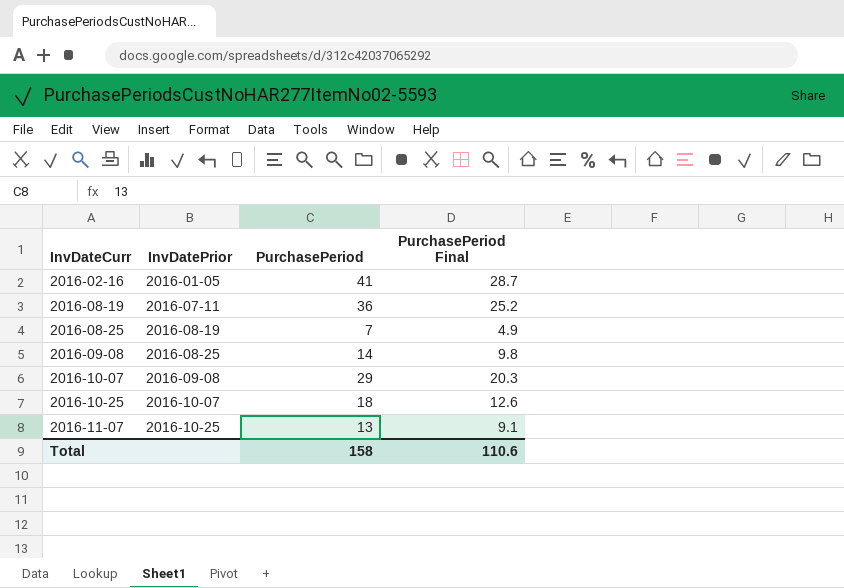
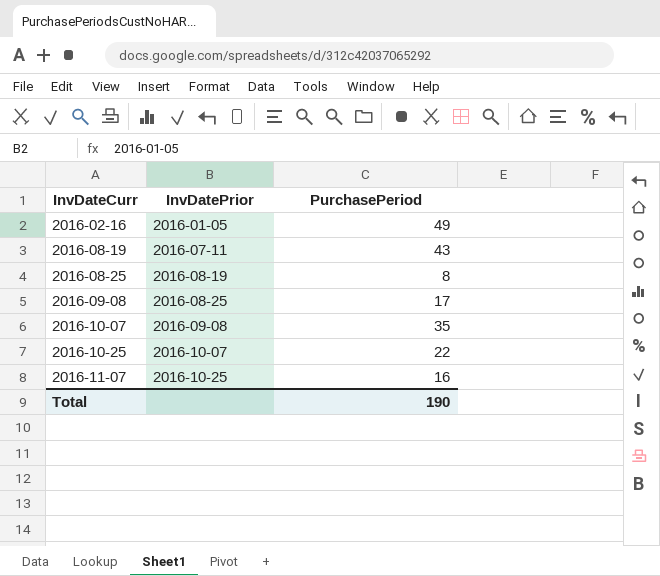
column PurchasePeriod Final | formula: [PurchasePeriod] * 0.7 -> none
2016-02-16 | PurchasePeriod: 41 -> 49
2016-08-19 | PurchasePeriod: 36 -> 43
2016-08-25 | PurchasePeriod: 7 -> 8
2016-09-08 | PurchasePeriod: 14 -> 17
2016-10-07 | PurchasePeriod: 29 -> 35
2016-10-25 | PurchasePeriod: 18 -> 22
2016-11-07 | PurchasePeriod: 13 -> 16
Total | PurchasePeriod: 158 -> 190

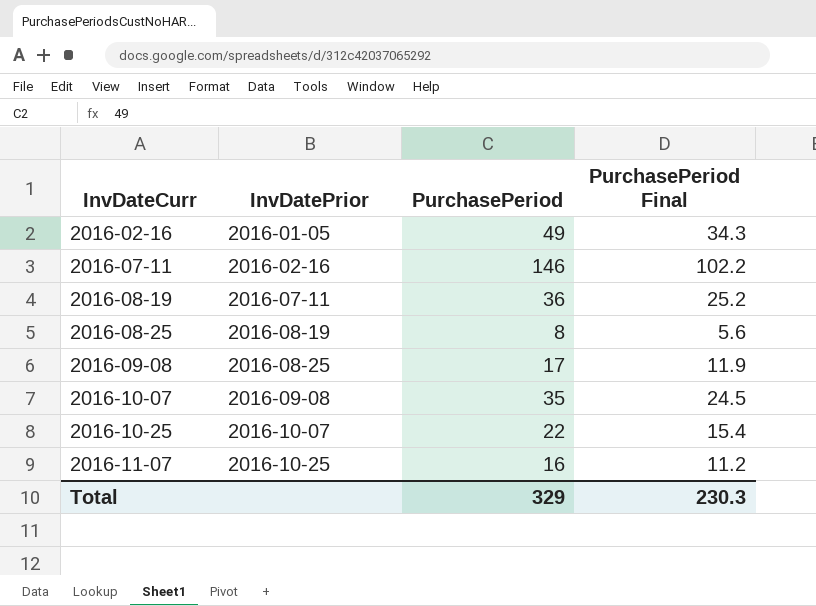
column PurchasePeriod Final | formula: none -> [PurchasePeriod] * 0.7
row 2016-07-11: none -> 2016-02-16 | 146 | 102.2
2016-08-19 | PurchasePeriod: 43 -> 36
Total | PurchasePeriod: 190 -> 329

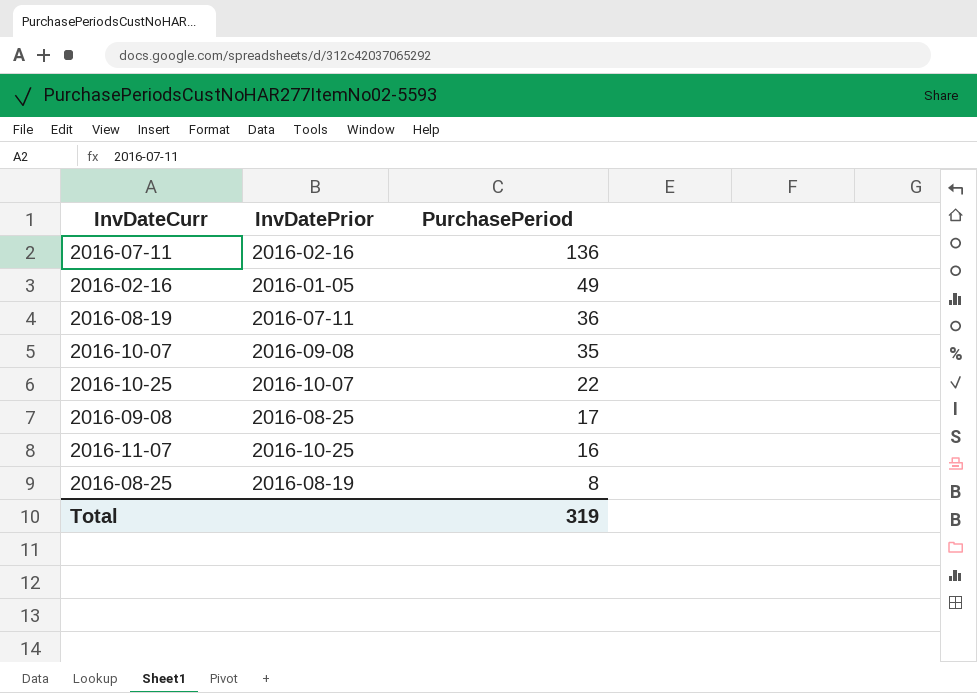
row order: InvDateCurr ascending -> PurchasePeriod descending
column PurchasePeriod Final | formula: [PurchasePeriod] * 0.7 -> none
2016-07-11 | PurchasePeriod: 146 -> 136
Total | PurchasePeriod: 329 -> 319

